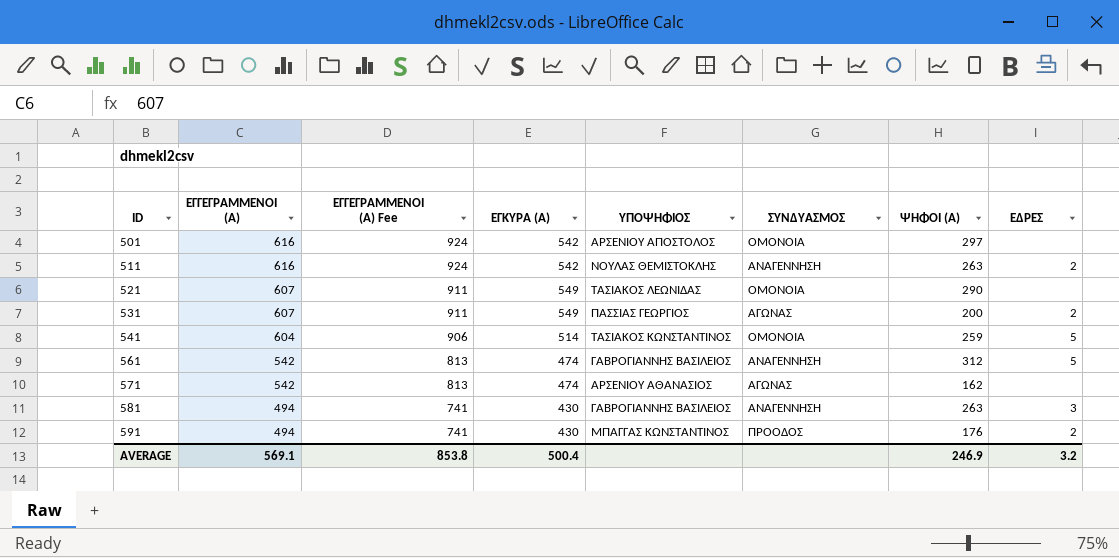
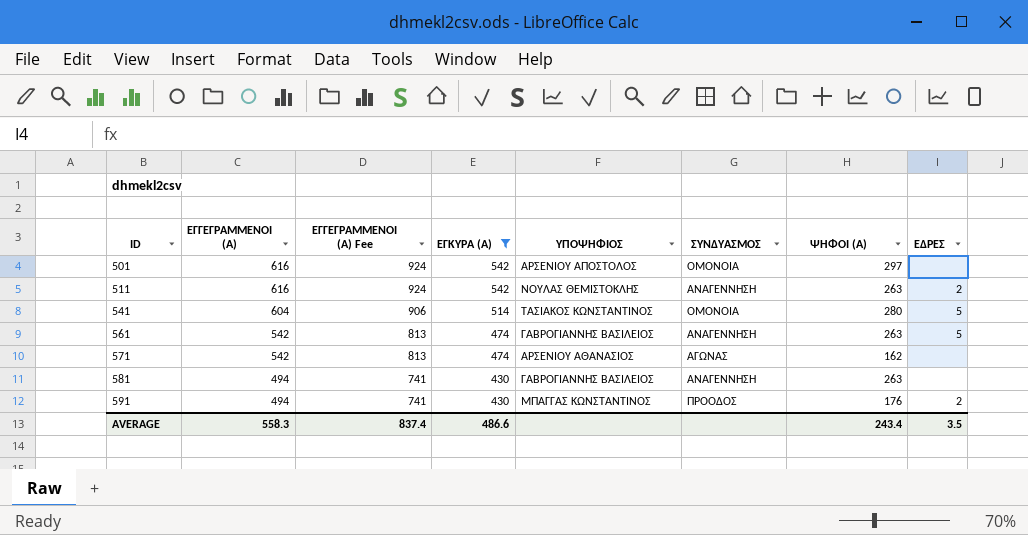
filter: none -> ΕΓΚΥΡΑ (Α) != 549
541 | ΨΗΦΟΙ (Α): 259 -> 280
561 | ΨΗΦΟΙ (Α): 312 -> 263
581 | ΕΔΡΕΣ: 3 -> none
AVERAGE | ΕΓΓΕΓΡΑΜΜΕΝΟΙ (Α): 569.1 -> 558.3
AVERAGE | ΕΓΓΕΓΡΑΜΜΕΝΟΙ (Α) Fee: 853.8 -> 837.4
AVERAGE | ΕΓΚΥΡΑ (Α): 500.4 -> 486.6
AVERAGE | ΨΗΦΟΙ (Α): 246.9 -> 243.4
AVERAGE | ΕΔΡΕΣ: 3.2 -> 3.5

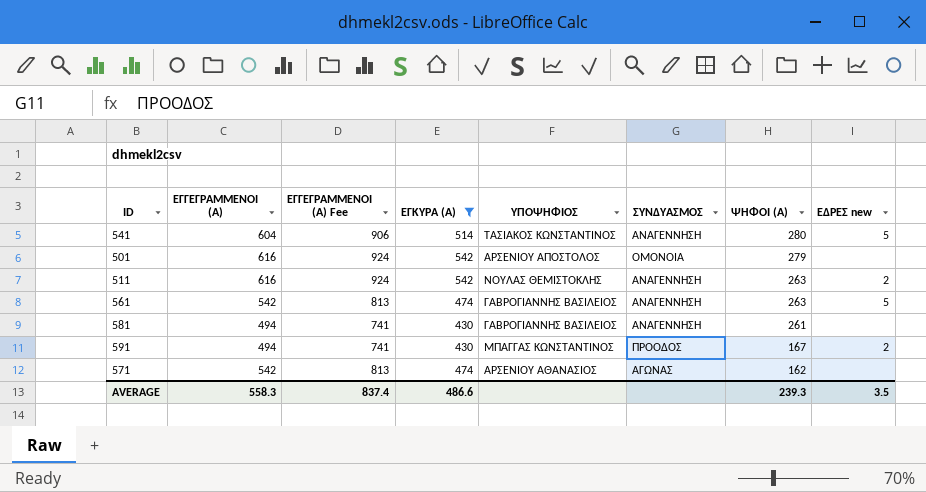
row order: ID ascending -> ΨΗΦΟΙ (Α) descending
column name: ΕΔΡΕΣ -> ΕΔΡΕΣ new
541 | ΣΥΝΔΥΑΣΜΟΣ: ΟΜΟΝΟΙΑ -> ΑΝΑΓΕΝΝΗΣΗ
501 | ΨΗΦΟΙ (Α): 297 -> 279
581 | ΨΗΦΟΙ (Α): 263 -> 261
591 | ΨΗΦΟΙ (Α): 176 -> 167
AVERAGE | ΨΗΦΟΙ (Α): 243.4 -> 239.3

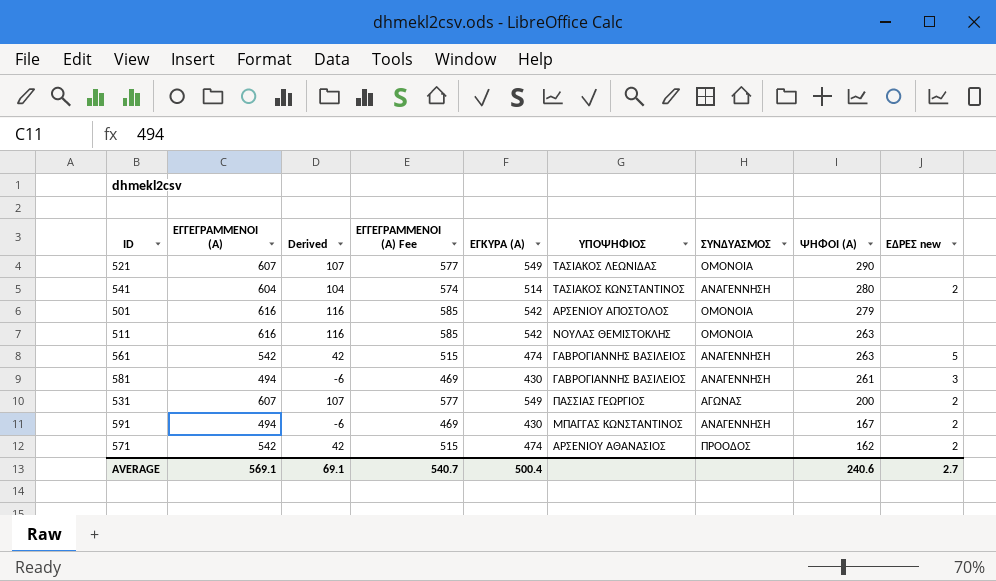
filter: ΕΓΚΥΡΑ (Α) != 549 -> none
column Derived | formula: none -> [ΕΓΓΕΓΡΑΜΜΕΝΟΙ (Α)] - 500
column ΕΓΓΕΓΡΑΜΜΕΝΟΙ (Α) Fee | formula: [ΕΓΓΕΓΡΑΜΜΕΝΟΙ (Α)] * 1.5 -> [ΕΓΓΕΓΡΑΜΜΕΝΟΙ (Α)] * 0.95
541 | ΕΔΡΕΣ new: 5 -> 2
511 | ΣΥΝΔΥΑΣΜΟΣ: ΑΝΑΓΕΝΝΗΣΗ -> ΟΜΟΝΟΙΑ
511 | ΕΔΡΕΣ new: 2 -> none
581 | ΕΔΡΕΣ new: none -> 3
591 | ΣΥΝΔΥΑΣΜΟΣ: ΠΡΟΟΔΟΣ -> ΑΝΑΓΕΝΝΗΣΗ
571 | ΣΥΝΔΥΑΣΜΟΣ: ΑΓΩΝΑΣ -> ΠΡΟΟΔΟΣ
571 | ΕΔΡΕΣ new: none -> 2
AVERAGE | ΕΓΓΕΓΡΑΜΜΕΝΟΙ (Α): 558.3 -> 569.1
AVERAGE | ΕΓΓΕΓΡΑΜΜΕΝΟΙ (Α) Fee: 837.4 -> 540.7
AVERAGE | ΕΓΚΥΡΑ (Α): 486.6 -> 500.4
AVERAGE | ΨΗΦΟΙ (Α): 239.3 -> 240.6
AVERAGE | ΕΔΡΕΣ new: 3.5 -> 2.7

